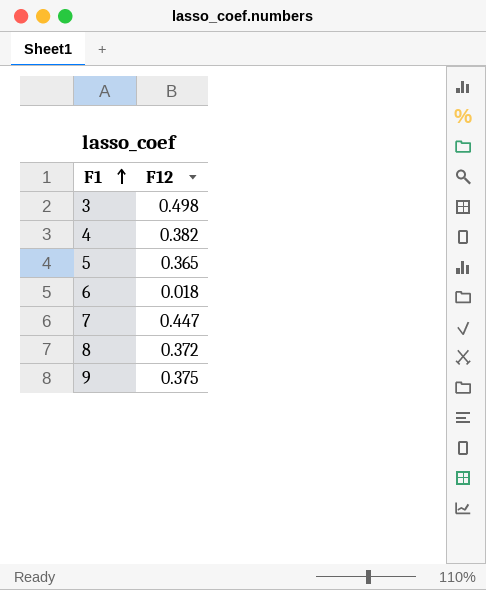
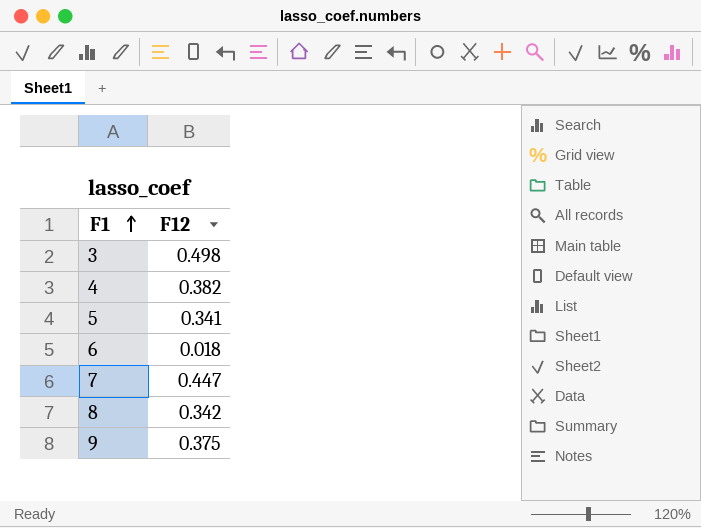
5 | F12: 0.365 -> 0.341
8 | F12: 0.372 -> 0.342

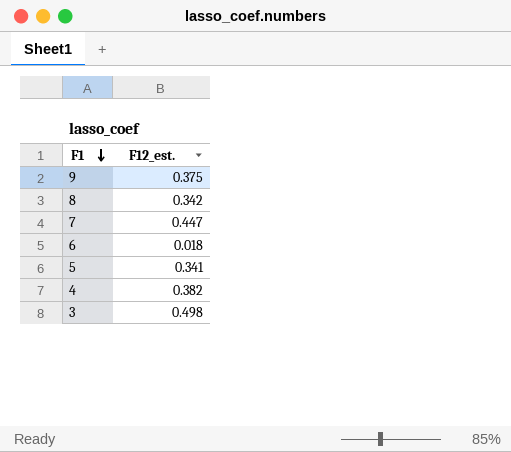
row order: F1 ascending -> F1 descending
column name: F12 -> F12_est.

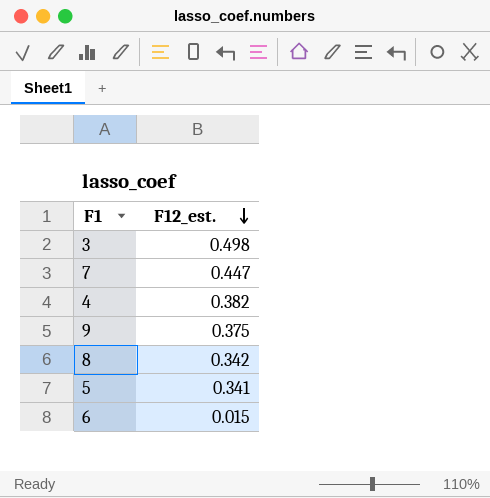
row order: F1 descending -> F12_est. descending
6 | F12_est.: 0.018 -> 0.015

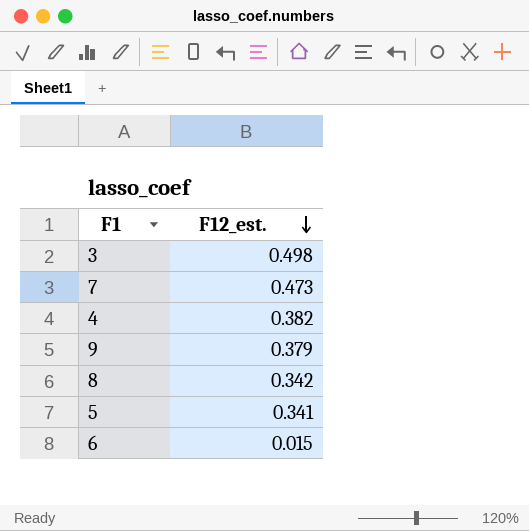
7 | F12_est.: 0.447 -> 0.473
9 | F12_est.: 0.375 -> 0.379

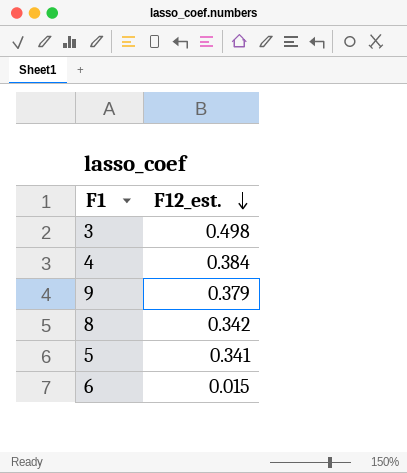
row 7: 0.473 -> none
4 | F12_est.: 0.382 -> 0.384

